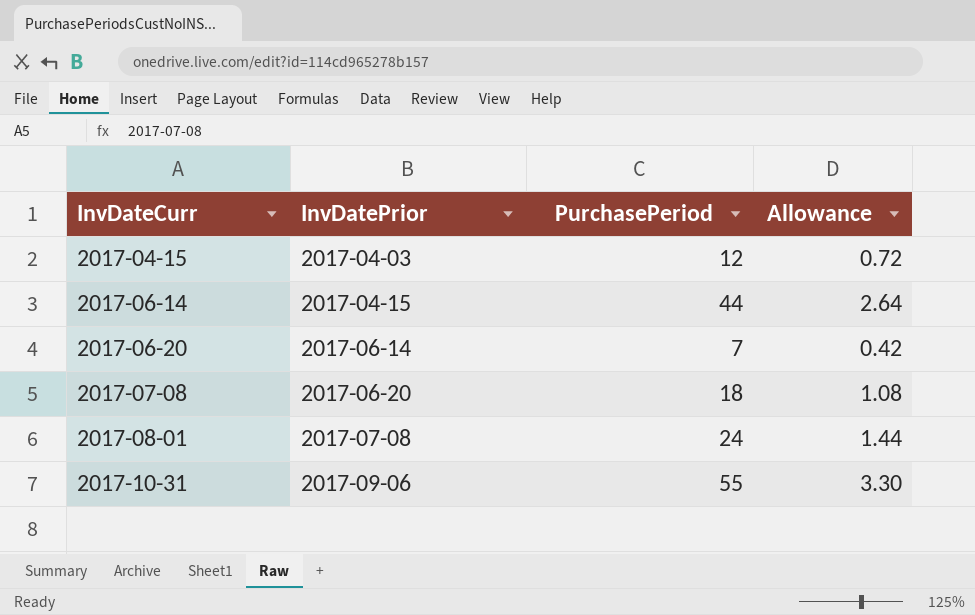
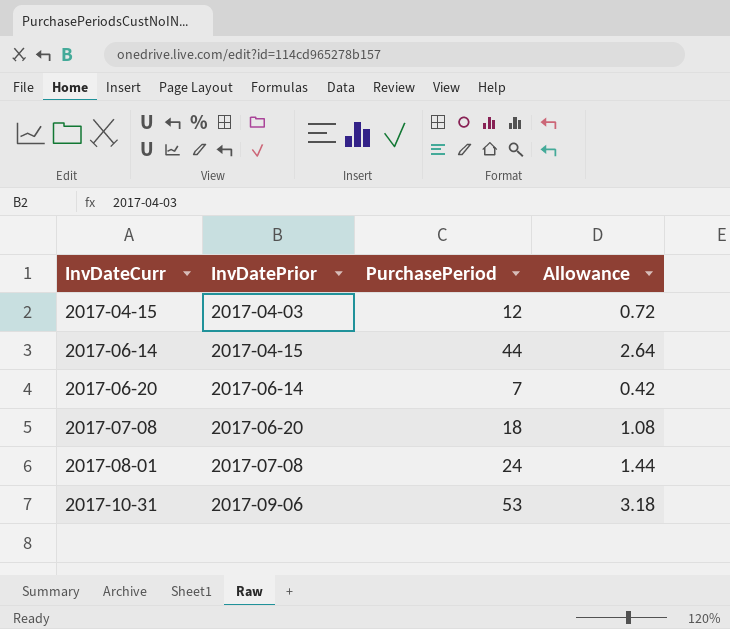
2017-10-31 | PurchasePeriod: 55 -> 53
2017-10-31 | Allowance: 3.30 -> 3.18

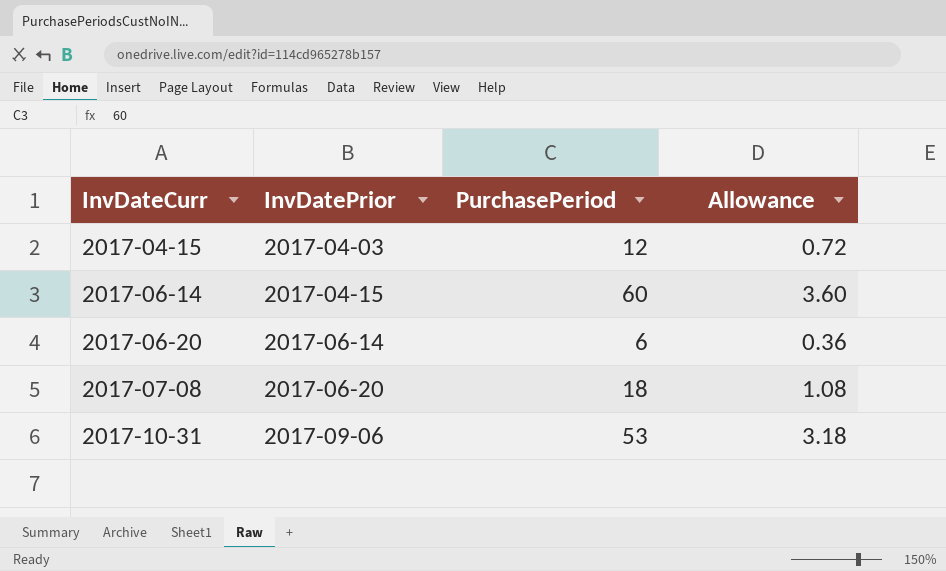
row 2017-08-01: 2017-07-08 | 24 | 1.44 -> none
2017-06-14 | PurchasePeriod: 44 -> 60
2017-06-14 | Allowance: 2.64 -> 3.60
2017-06-20 | PurchasePeriod: 7 -> 6
2017-06-20 | Allowance: 0.42 -> 0.36

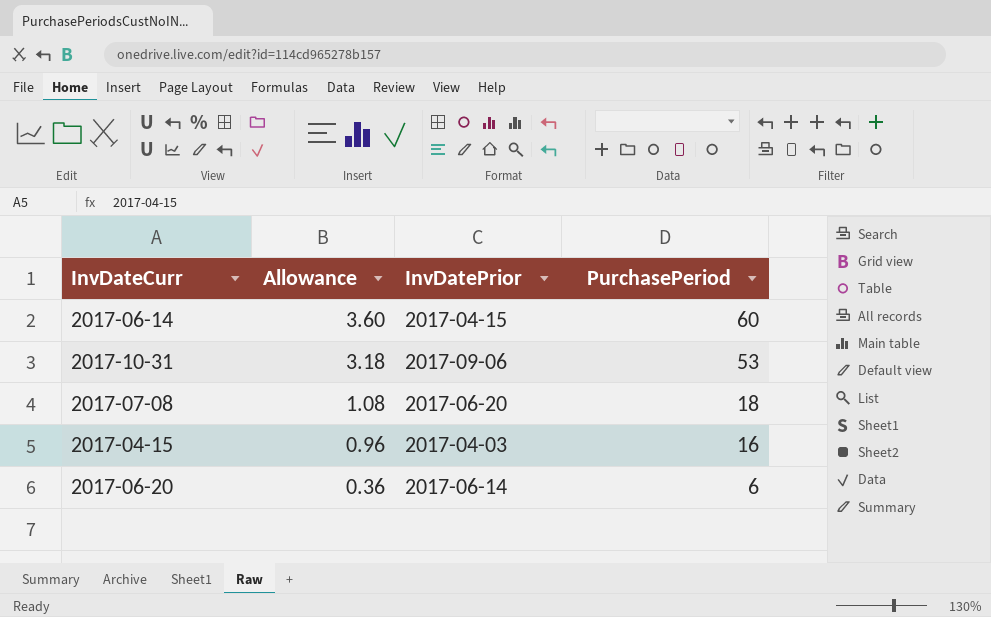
row order: InvDateCurr ascending -> Allowance descending
column Allowance | position: 4 -> 2
2017-04-15 | Allowance: 0.72 -> 0.96
2017-04-15 | PurchasePeriod: 12 -> 16

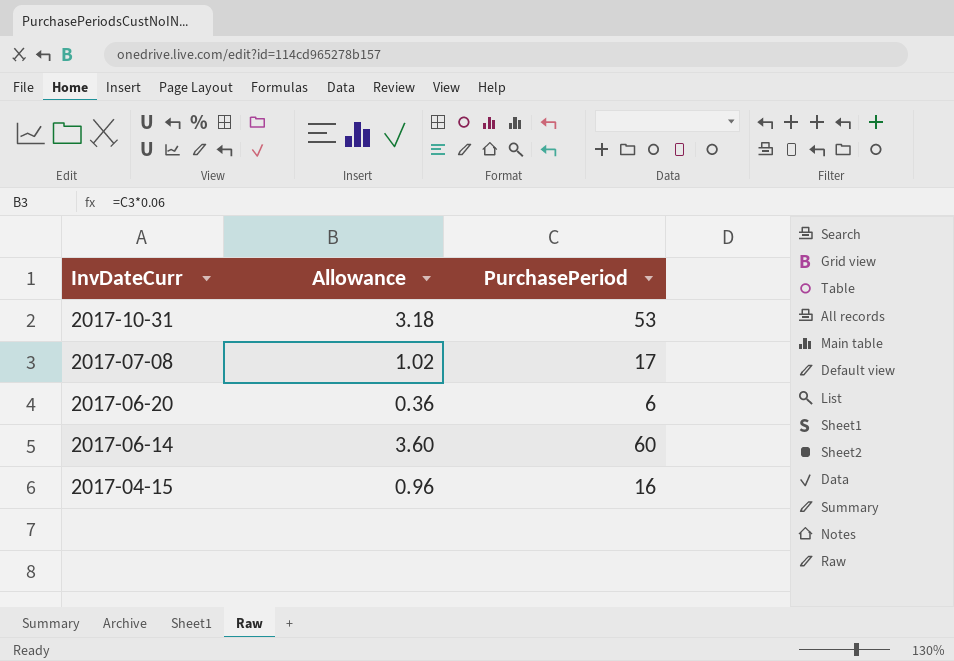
row order: Allowance descending -> InvDateCurr descending
column InvDatePrior | position: 3 -> none
2017-07-08 | Allowance: 1.08 -> 1.02
2017-07-08 | PurchasePeriod: 18 -> 17

